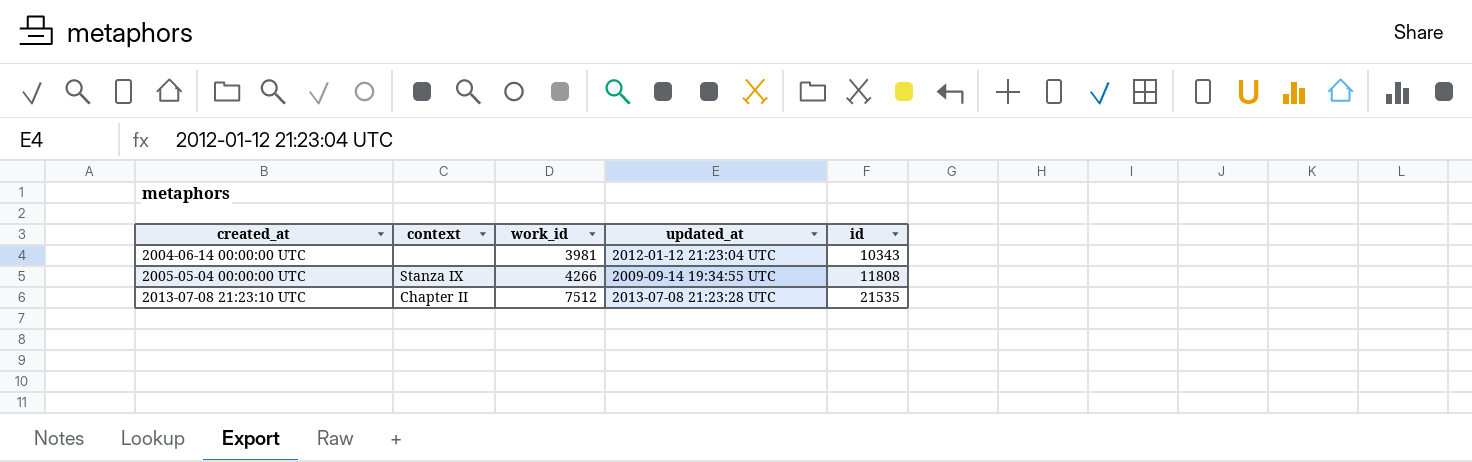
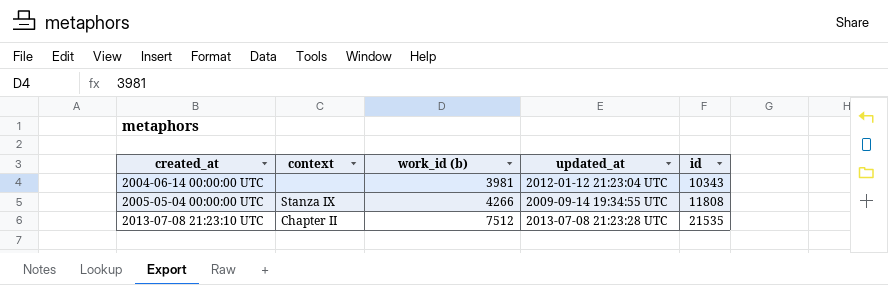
column name: work_id -> work_id (b)

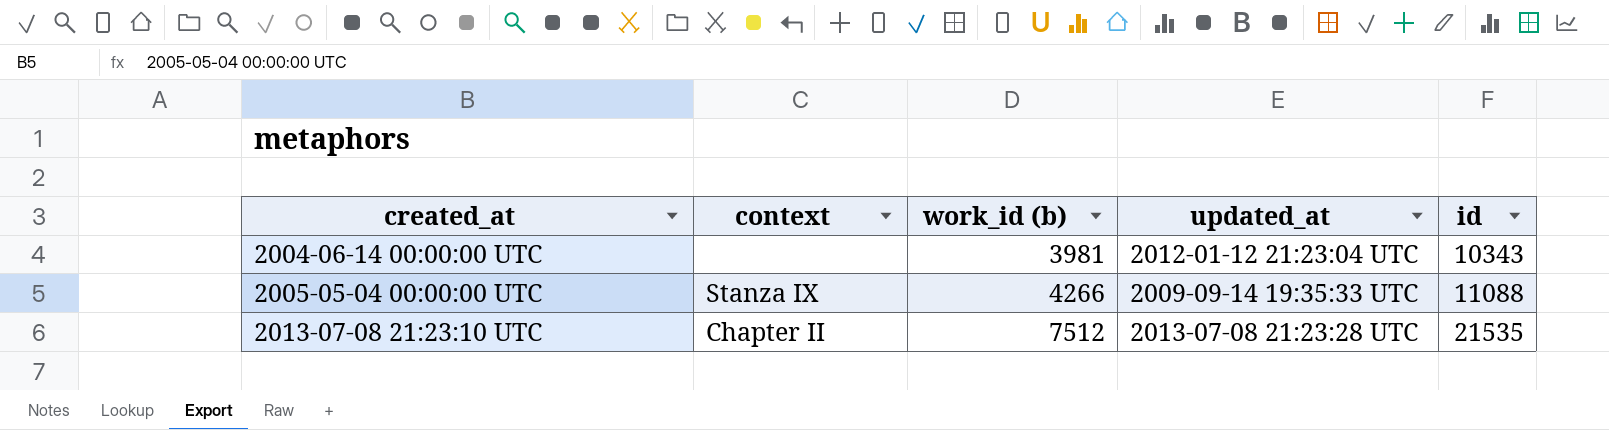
2005-05-04 00:00:00 UTC | updated_at: 2009-09-14 19:34:55 UTC -> 2009-09-14 19:35:33 UTC
2005-05-04 00:00:00 UTC | id: 11808 -> 11088

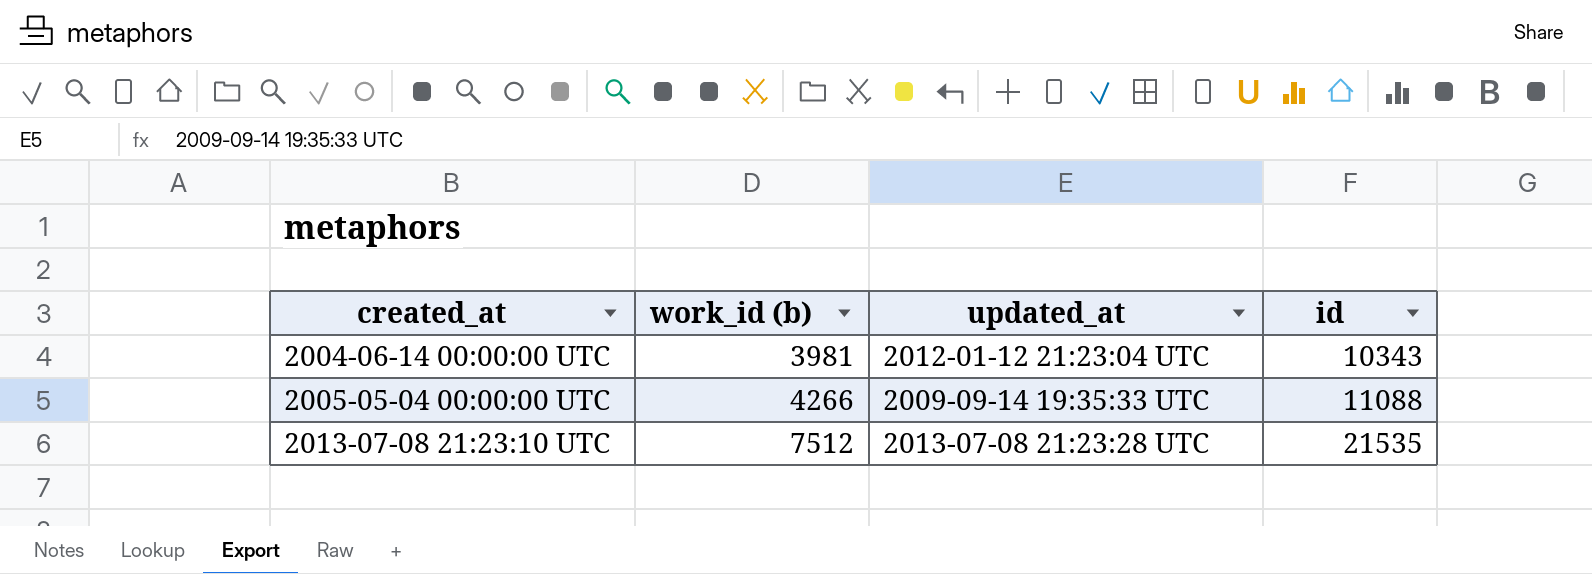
column context | position: 2 -> none

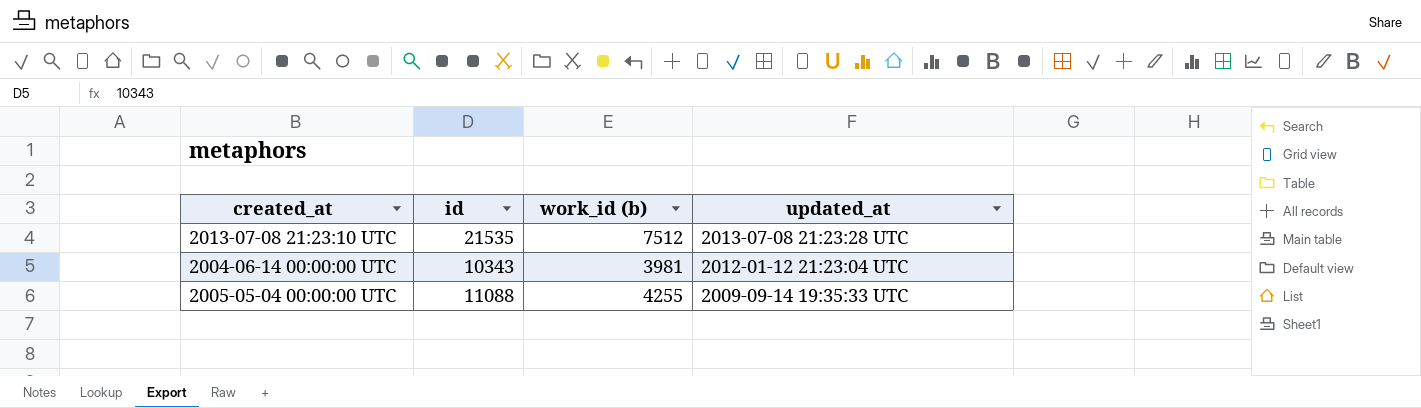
row order: created_at ascending -> updated_at descending
column id | position: 4 -> 2
2005-05-04 00:00:00 UTC | work_id (b): 4266 -> 4255

